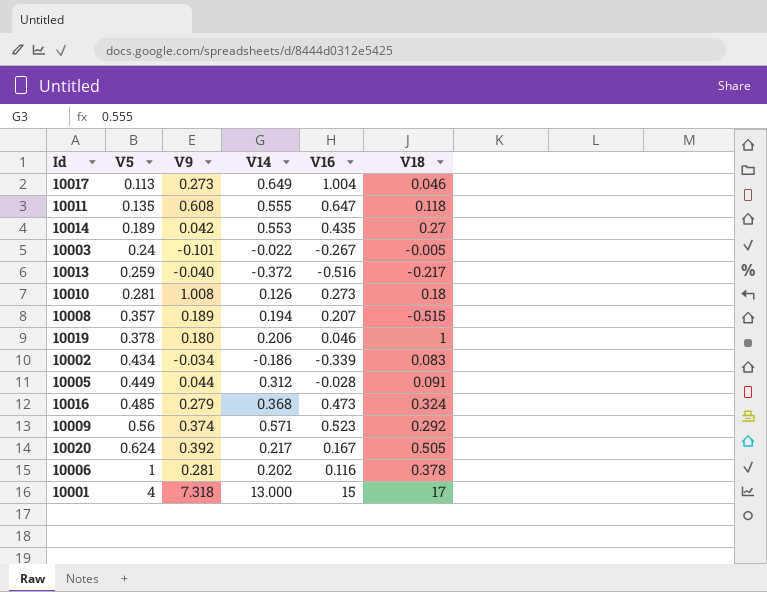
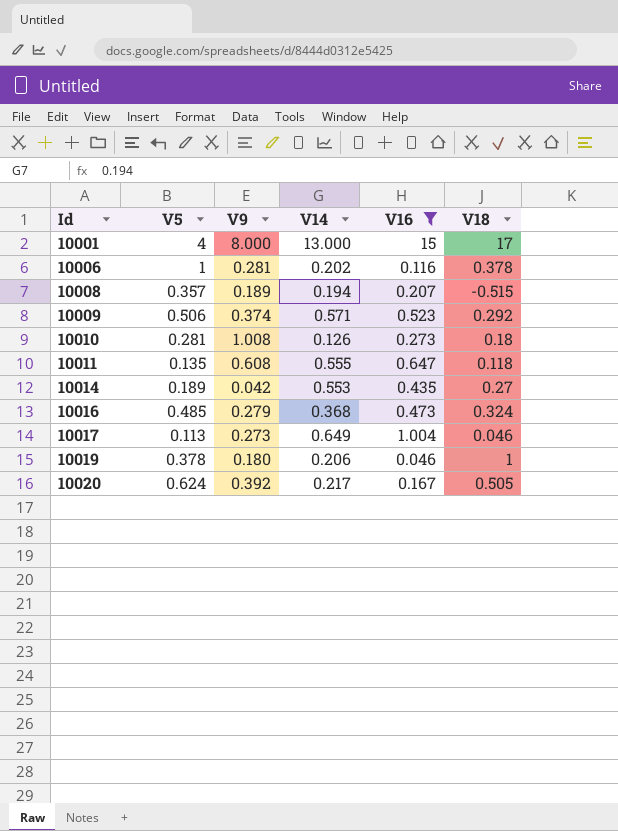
filter: none -> V16 >= 0.046
row order: V5 ascending -> Id ascending
10001 | V9: 7.318 -> 8.000
10009 | V5: 0.56 -> 0.506

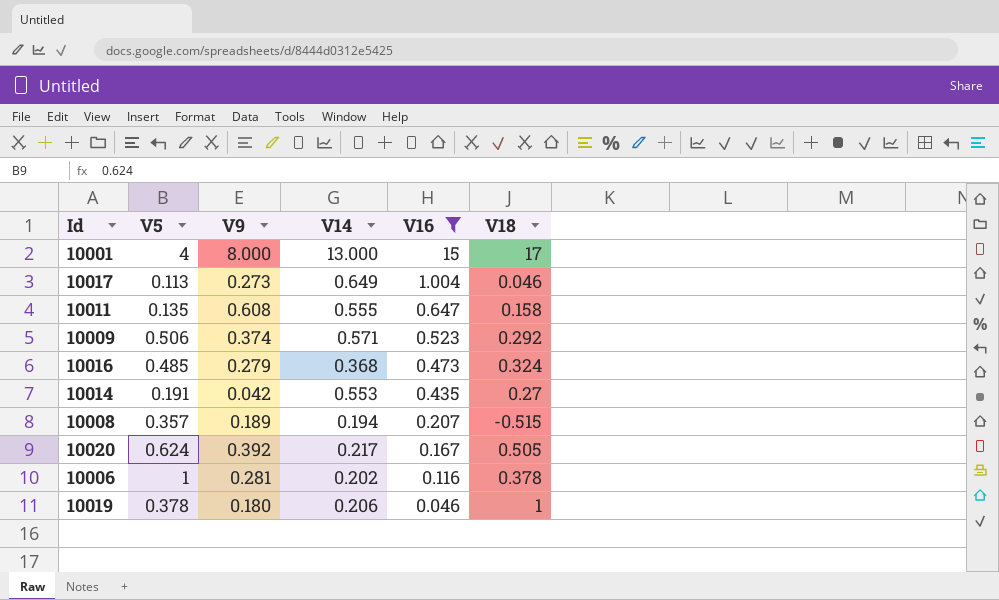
row order: Id ascending -> V16 descending
row 10010: 0.281 | 1.008 | 0.126 | 0.273 | 0.18 -> none
10011 | V18: 0.118 -> 0.158
10014 | V5: 0.189 -> 0.191

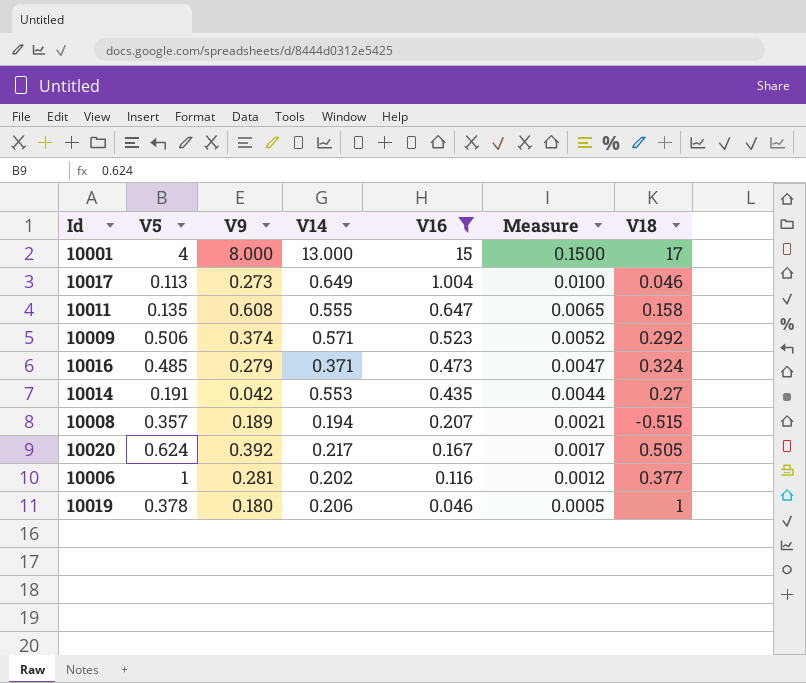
column Measure | formula: none -> [V16] * 0.01
10016 | V14: 0.368 -> 0.371
10006 | V18: 0.378 -> 0.377

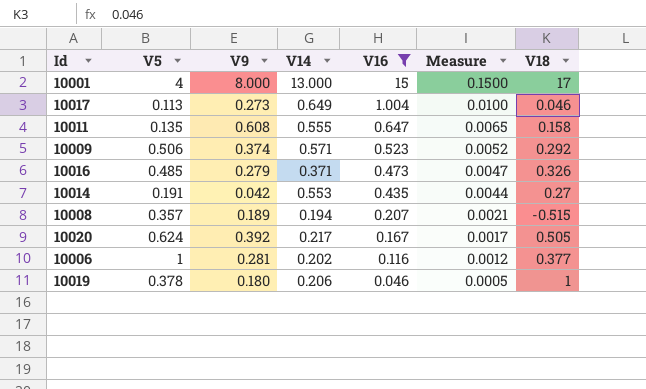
10016 | V18: 0.324 -> 0.326

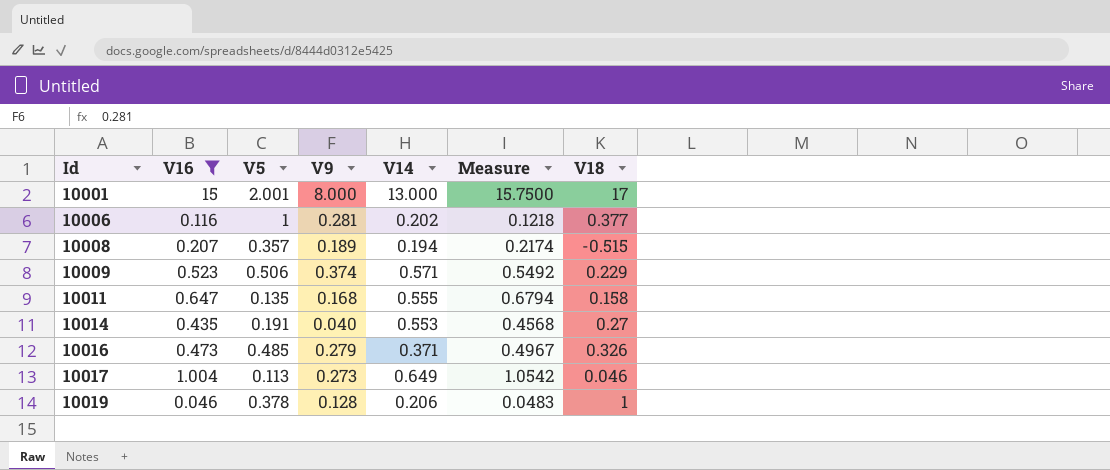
row order: V16 descending -> Id ascending
column V16 | position: 5 -> 2
column Measure | formula: [V16] * 0.01 -> [V16] * 1.05
row 10020: 0.624 | 0.392 | 0.217 | 0.167 | 0.0017 | 0.505 -> none
10001 | V5: 4 -> 2.001
10009 | V18: 0.292 -> 0.229
10011 | V9: 0.608 -> 0.168
10014 | V9: 0.042 -> 0.040
10019 | V9: 0.180 -> 0.128

